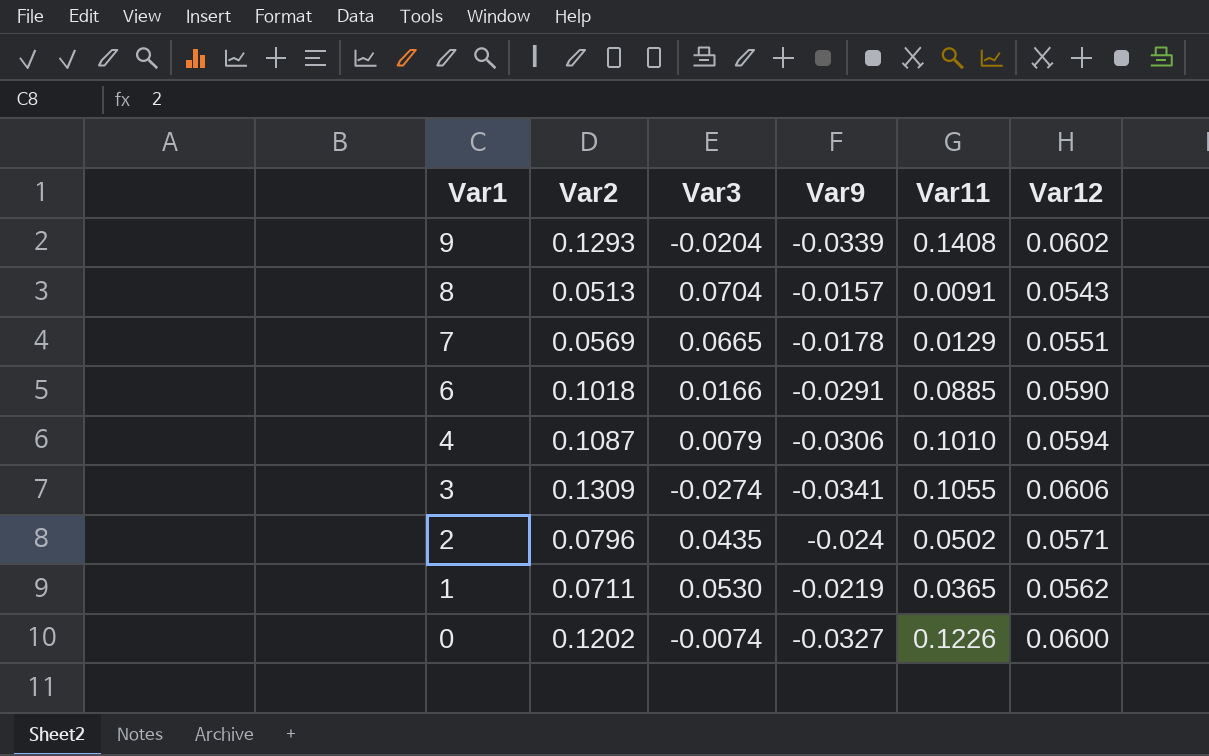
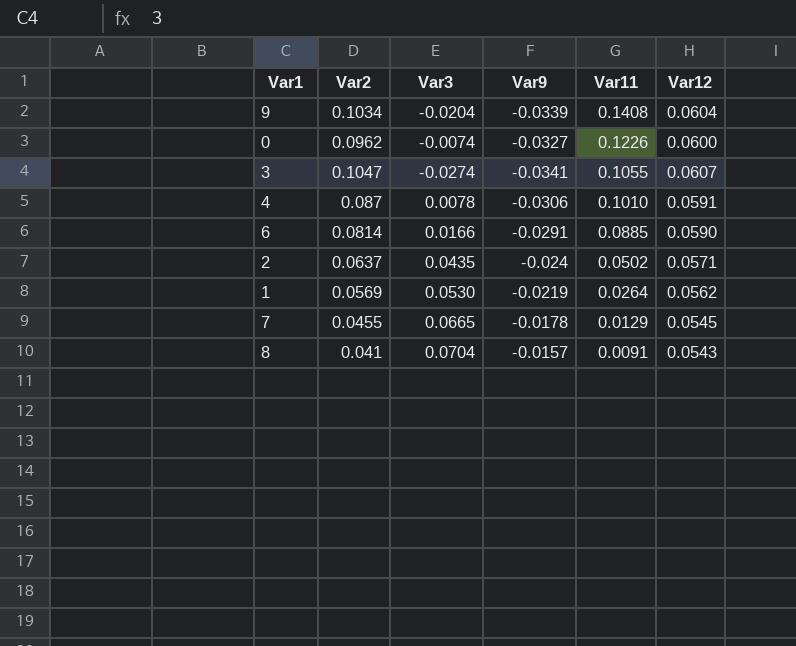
row order: Var1 descending -> Var11 descending
9 | Var2: 0.1293 -> 0.1034
9 | Var12: 0.0602 -> 0.0604
0 | Var2: 0.1202 -> 0.0962
3 | Var2: 0.1309 -> 0.1047
3 | Var12: 0.0606 -> 0.0607
4 | Var2: 0.1087 -> 0.087
4 | Var3: 0.0079 -> 0.0078
4 | Var12: 0.0594 -> 0.0591
6 | Var2: 0.1018 -> 0.0814
2 | Var2: 0.0796 -> 0.0637
1 | Var2: 0.0711 -> 0.0569
1 | Var11: 0.0365 -> 0.0264
7 | Var2: 0.0569 -> 0.0455
7 | Var12: 0.0551 -> 0.0545
8 | Var2: 0.0513 -> 0.041

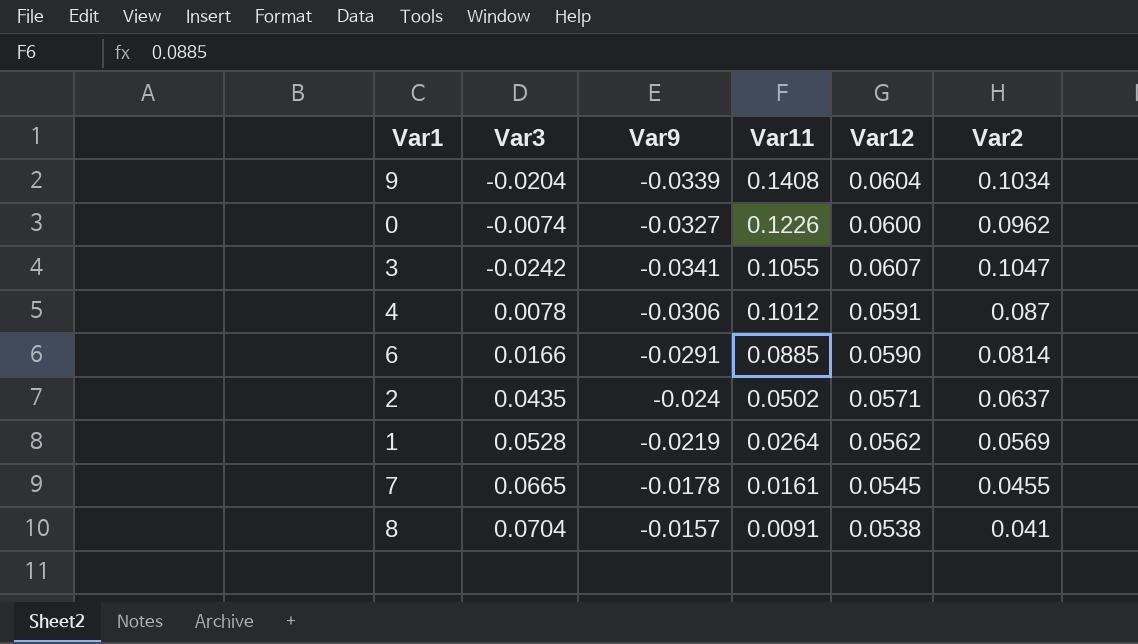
column Var2 | position: 2 -> 6
3 | Var3: -0.0274 -> -0.0242
4 | Var11: 0.1010 -> 0.1012
1 | Var3: 0.0530 -> 0.0528
7 | Var11: 0.0129 -> 0.0161
8 | Var12: 0.0543 -> 0.0538

